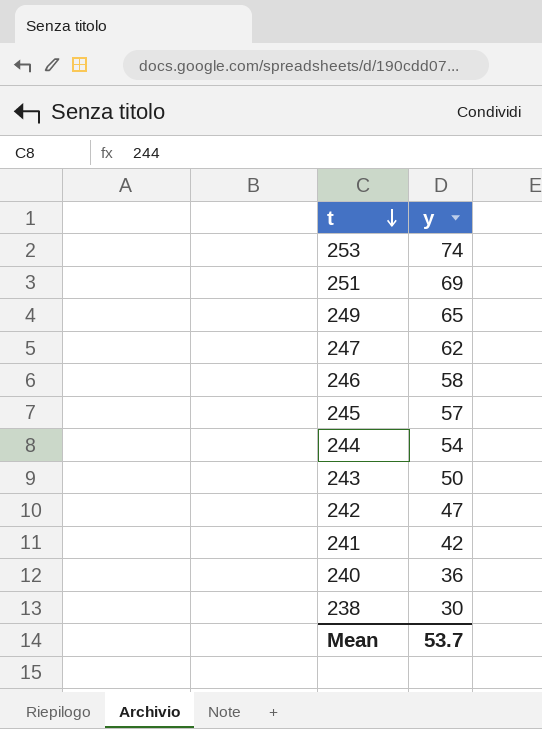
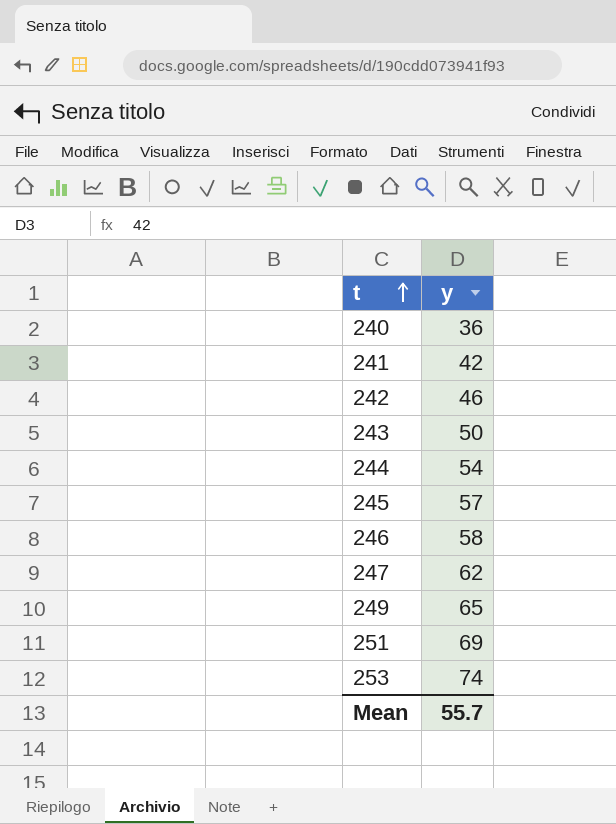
row order: t descending -> t ascending
row 238: 30 -> none
242 | y: 47 -> 46
Mean | y: 53.7 -> 55.7

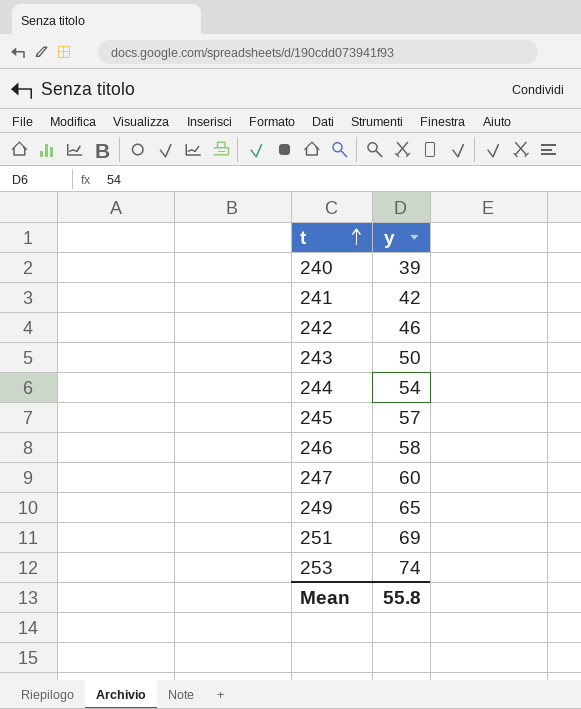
240 | y: 36 -> 39
247 | y: 62 -> 60
Mean | y: 55.7 -> 55.8

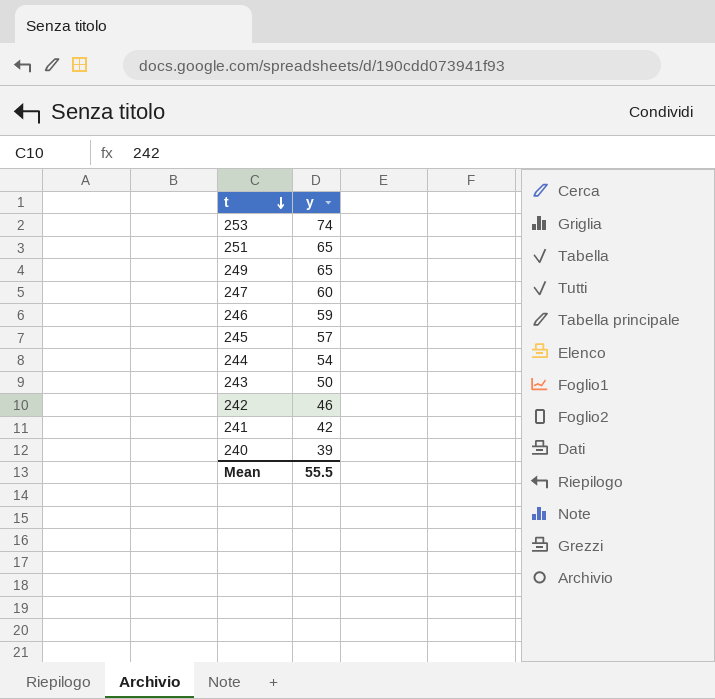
row order: t ascending -> t descending
251 | y: 69 -> 65
246 | y: 58 -> 59
Mean | y: 55.8 -> 55.5

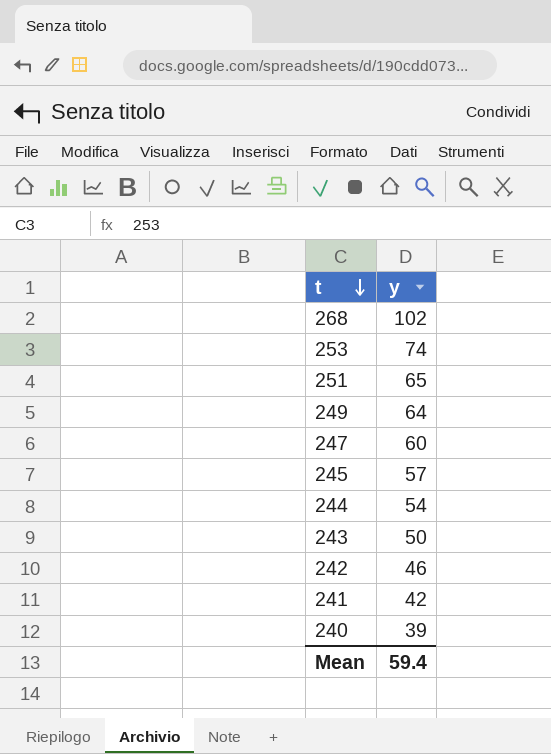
row 246: 59 -> none
row 268: none -> 102
249 | y: 65 -> 64
Mean | y: 55.5 -> 59.4

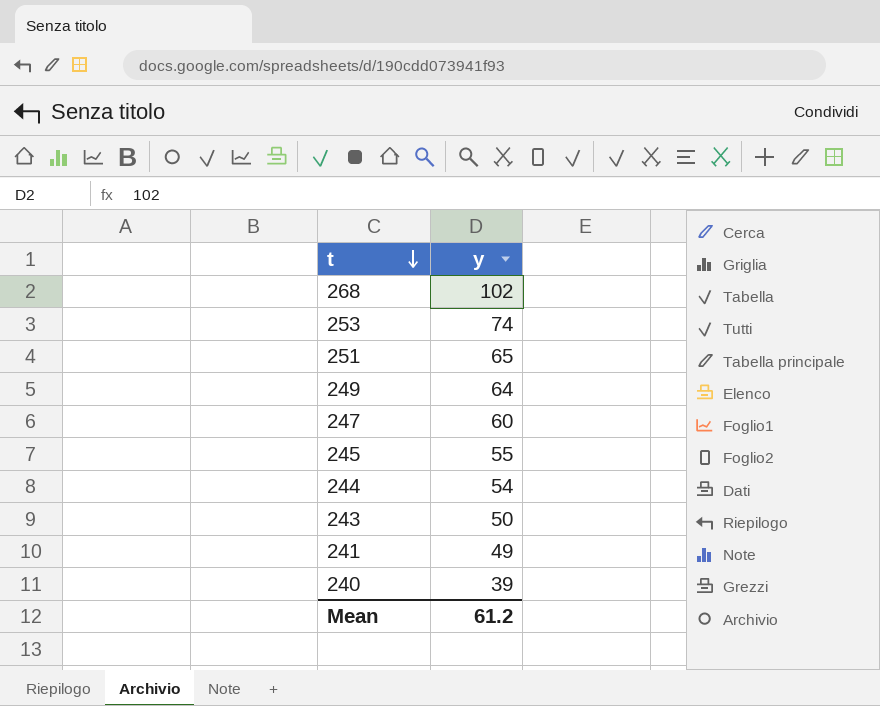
row 242: 46 -> none
245 | y: 57 -> 55
241 | y: 42 -> 49
Mean | y: 59.4 -> 61.2

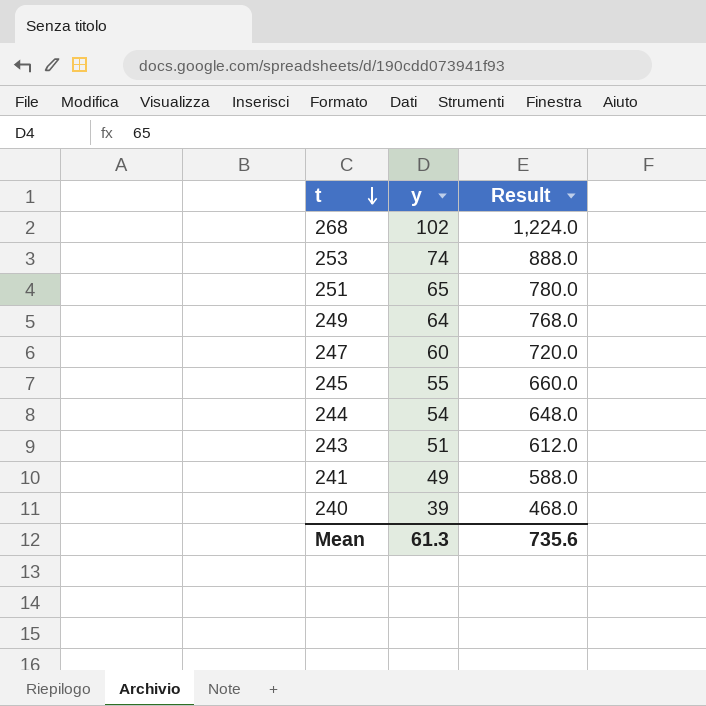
column Result | formula: none -> [y] * 12
243 | y: 50 -> 51
Mean | y: 61.2 -> 61.3

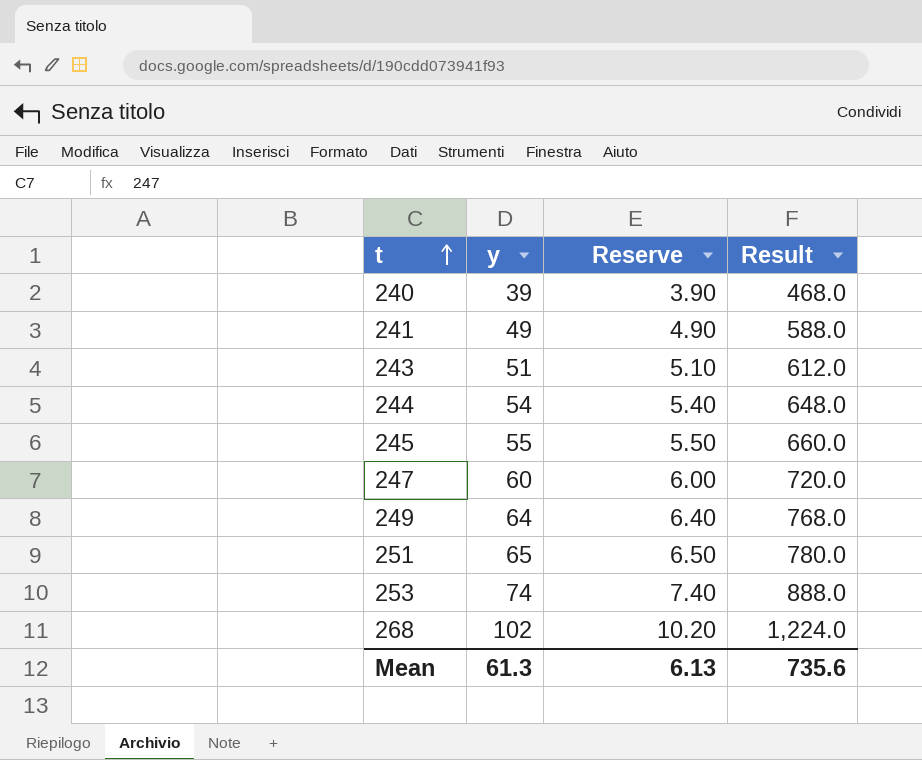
row order: t descending -> t ascending
column Reserve | formula: none -> [y] * 0.1

